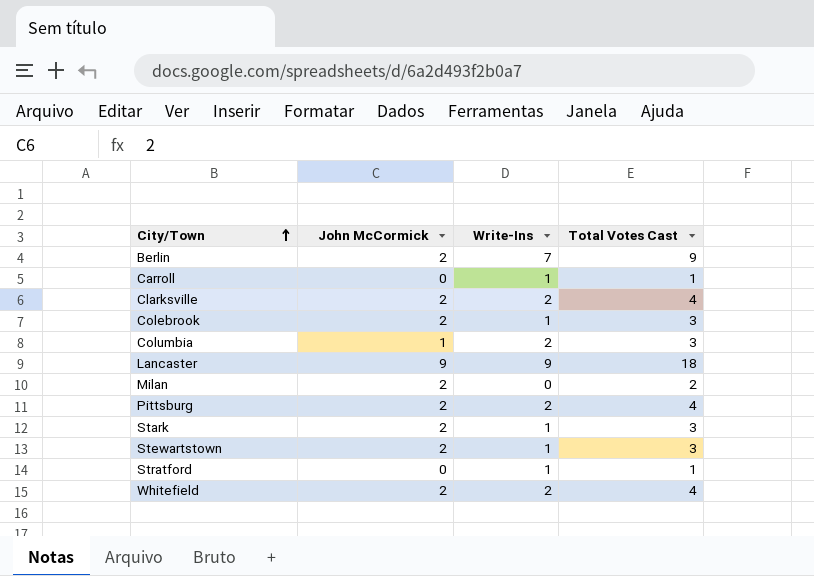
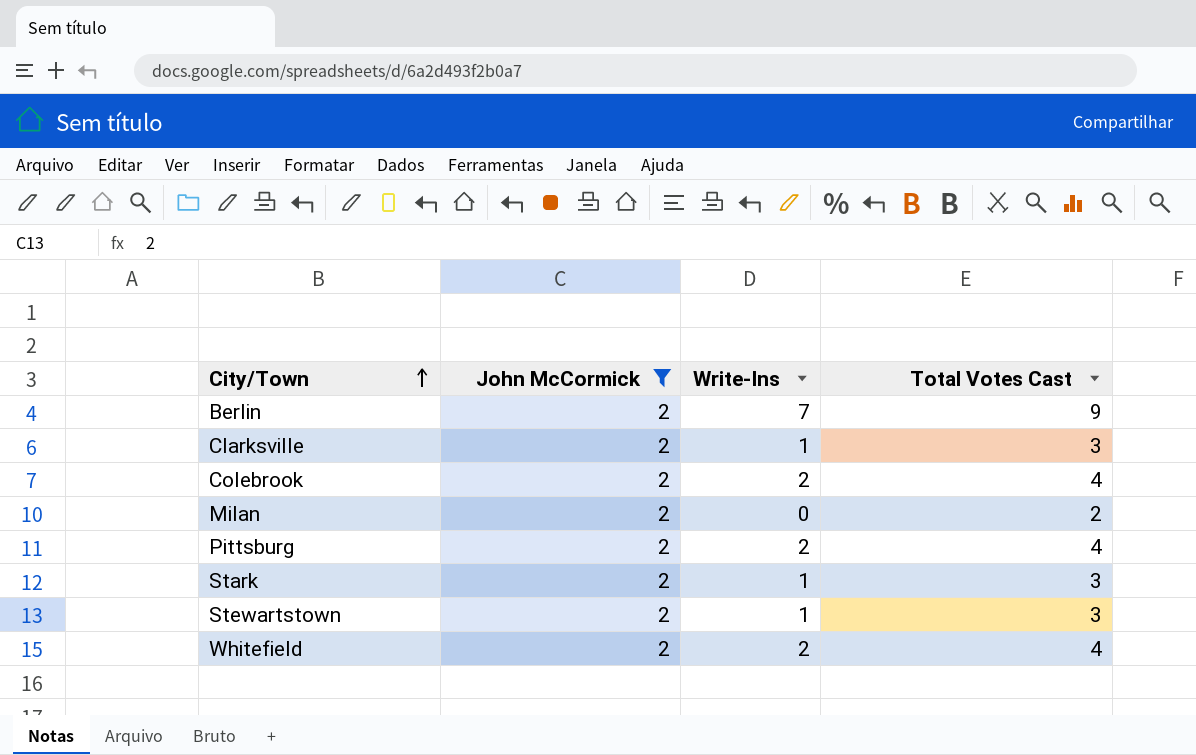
filter: none -> John McCormick = 2
Clarksville | Write-Ins: 2 -> 1
Clarksville | Total Votes Cast: 4 -> 3
Colebrook | Write-Ins: 1 -> 2
Colebrook | Total Votes Cast: 3 -> 4

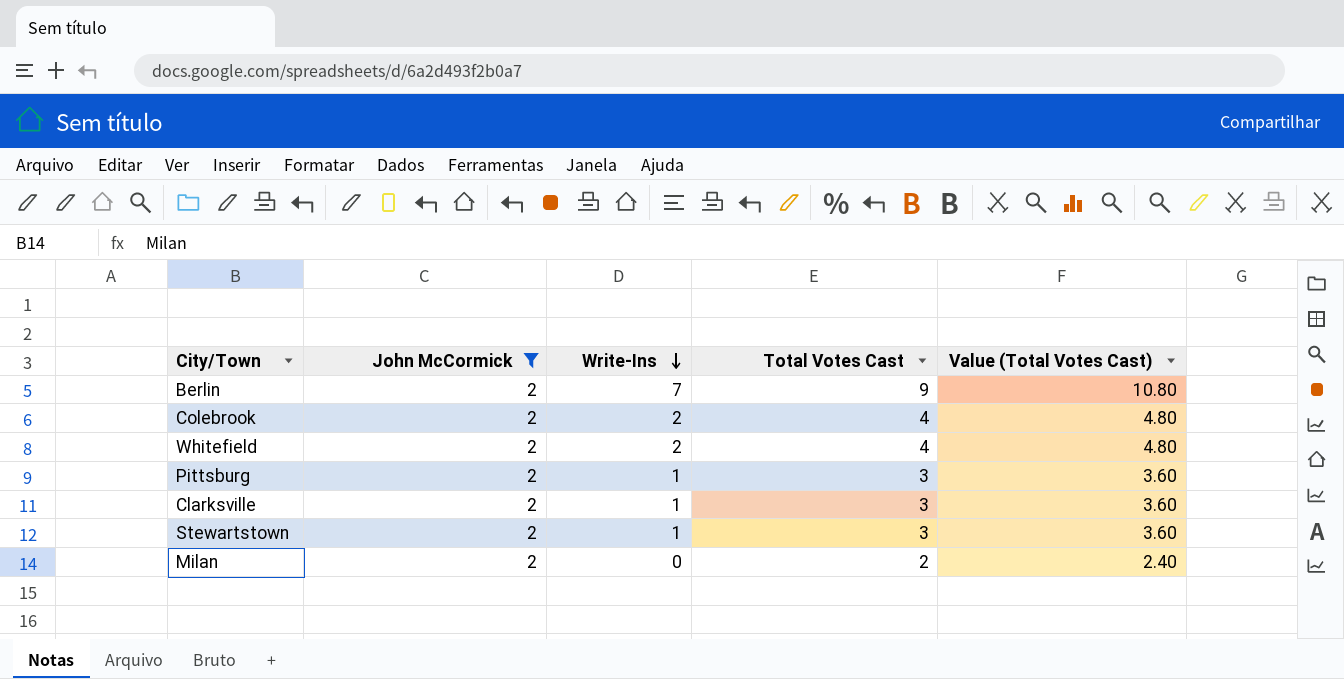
row order: City/Town ascending -> Write-Ins descending
column Value (Total Votes Cast) | formula: none -> [Total Votes Cast] * 1.2
row Stark: 2 | 1 | 3 -> none
Pittsburg | Write-Ins: 2 -> 1
Pittsburg | Total Votes Cast: 4 -> 3

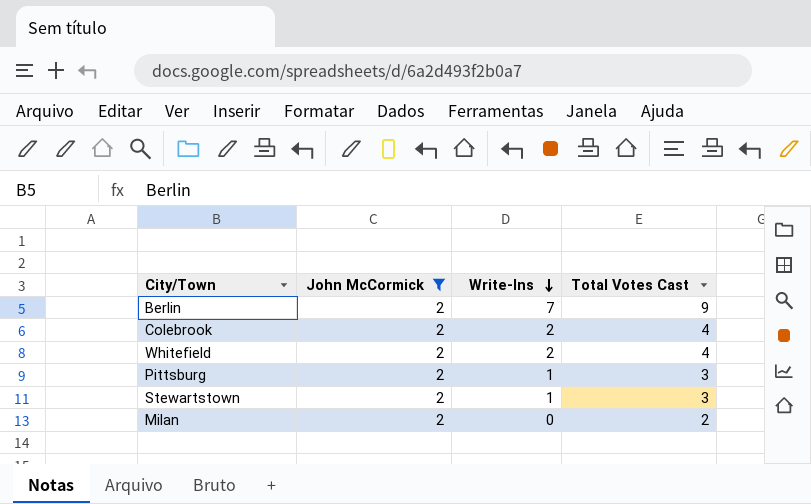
column Value (Total Votes Cast) | formula: [Total Votes Cast] * 1.2 -> none
row Clarksville: 2 | 1 | 3 | 3.60 -> none

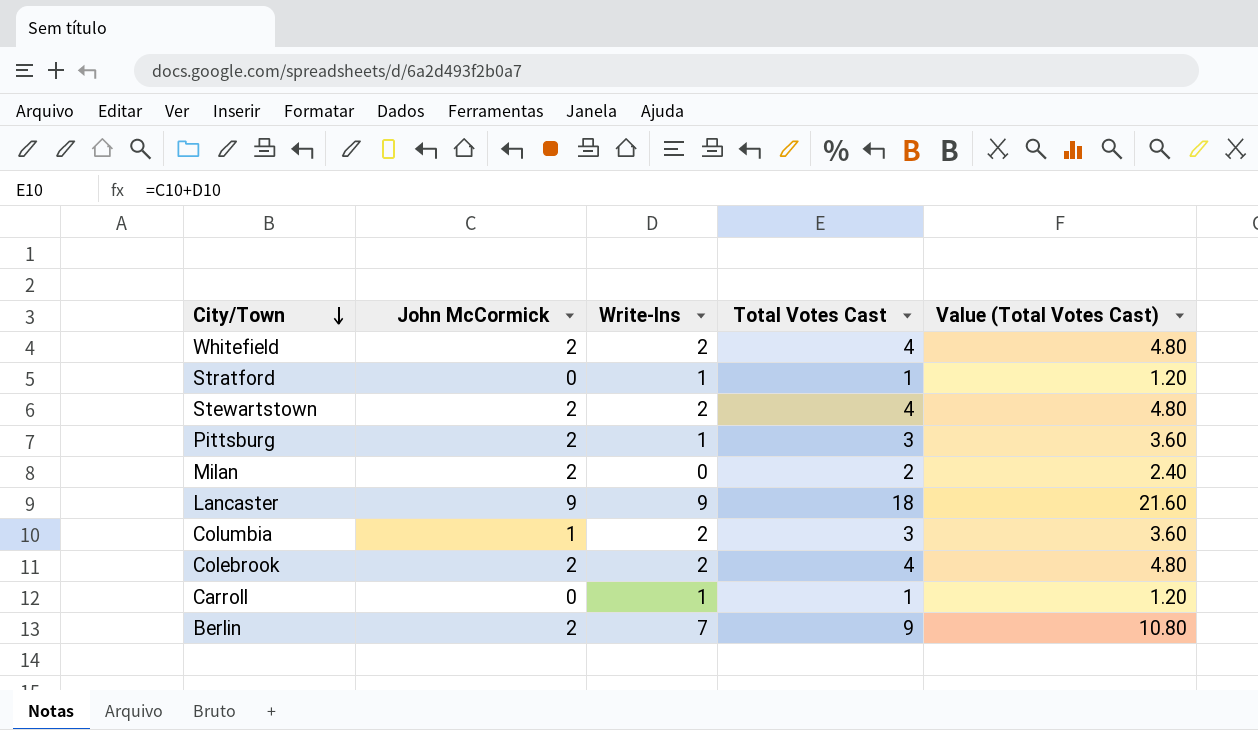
filter: John McCormick = 2 -> none
row order: Write-Ins descending -> City/Town descending
column Value (Total Votes Cast) | formula: none -> [Total Votes Cast] * 1.2
Stewartstown | Write-Ins: 1 -> 2
Stewartstown | Total Votes Cast: 3 -> 4

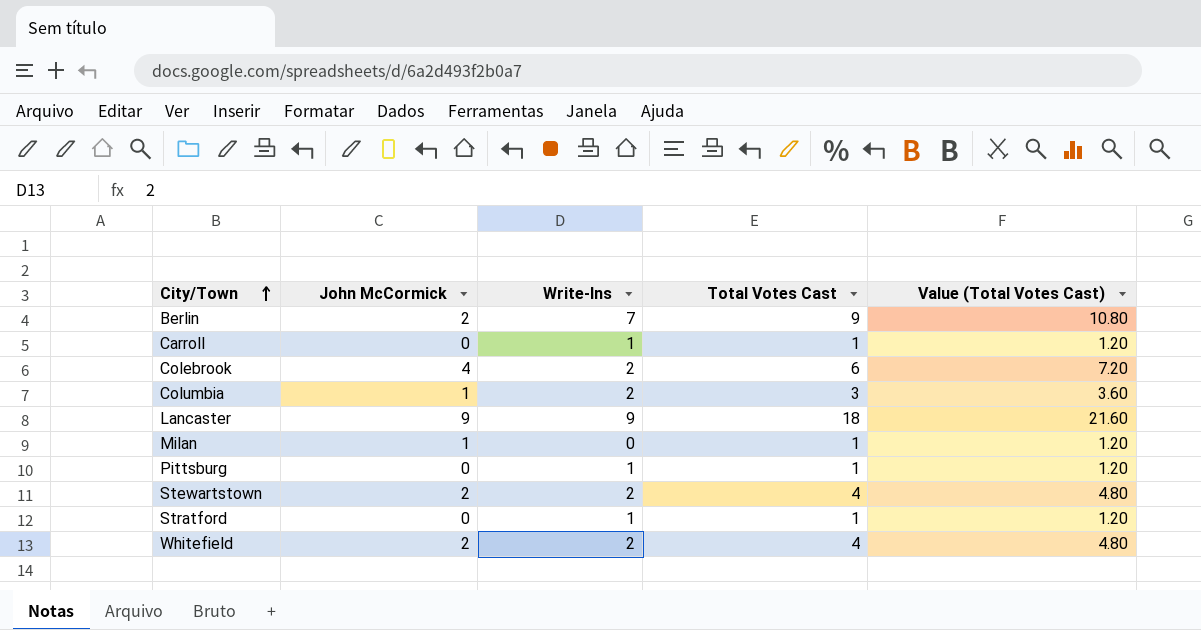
row order: City/Town descending -> City/Town ascending
Colebrook | John McCormick: 2 -> 4
Colebrook | Total Votes Cast: 4 -> 6
Colebrook | Value (Total Votes Cast): 4.80 -> 7.20
Milan | John McCormick: 2 -> 1
Milan | Total Votes Cast: 2 -> 1
Milan | Value (Total Votes Cast): 2.40 -> 1.20
Pittsburg | John McCormick: 2 -> 0
Pittsburg | Total Votes Cast: 3 -> 1
Pittsburg | Value (Total Votes Cast): 3.60 -> 1.20

